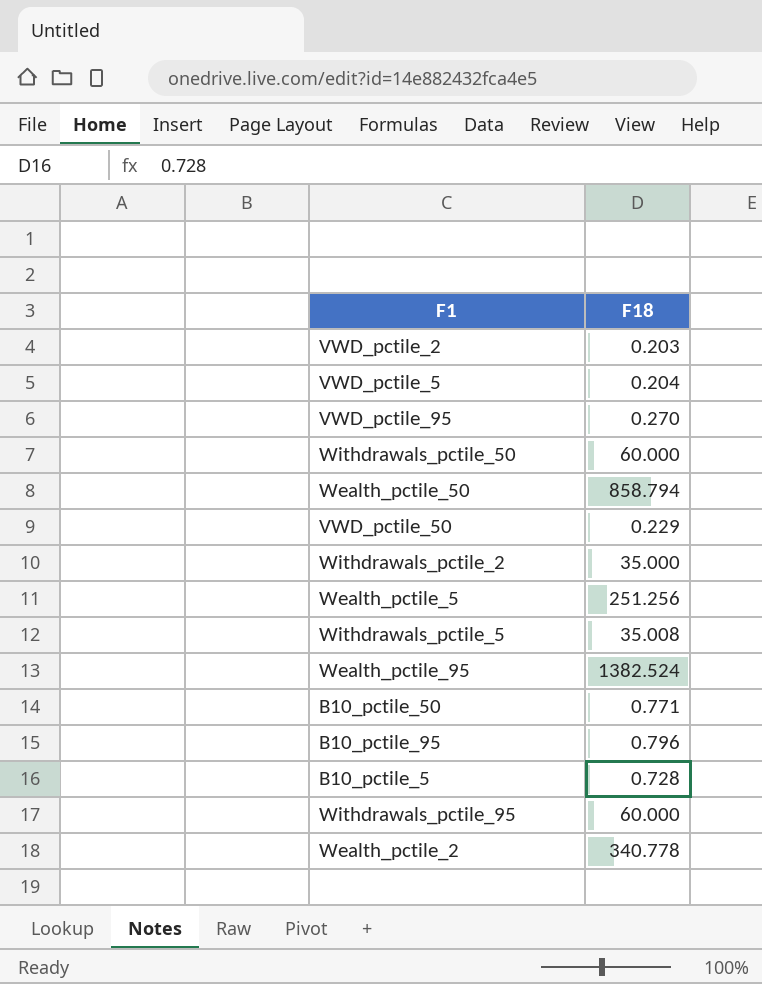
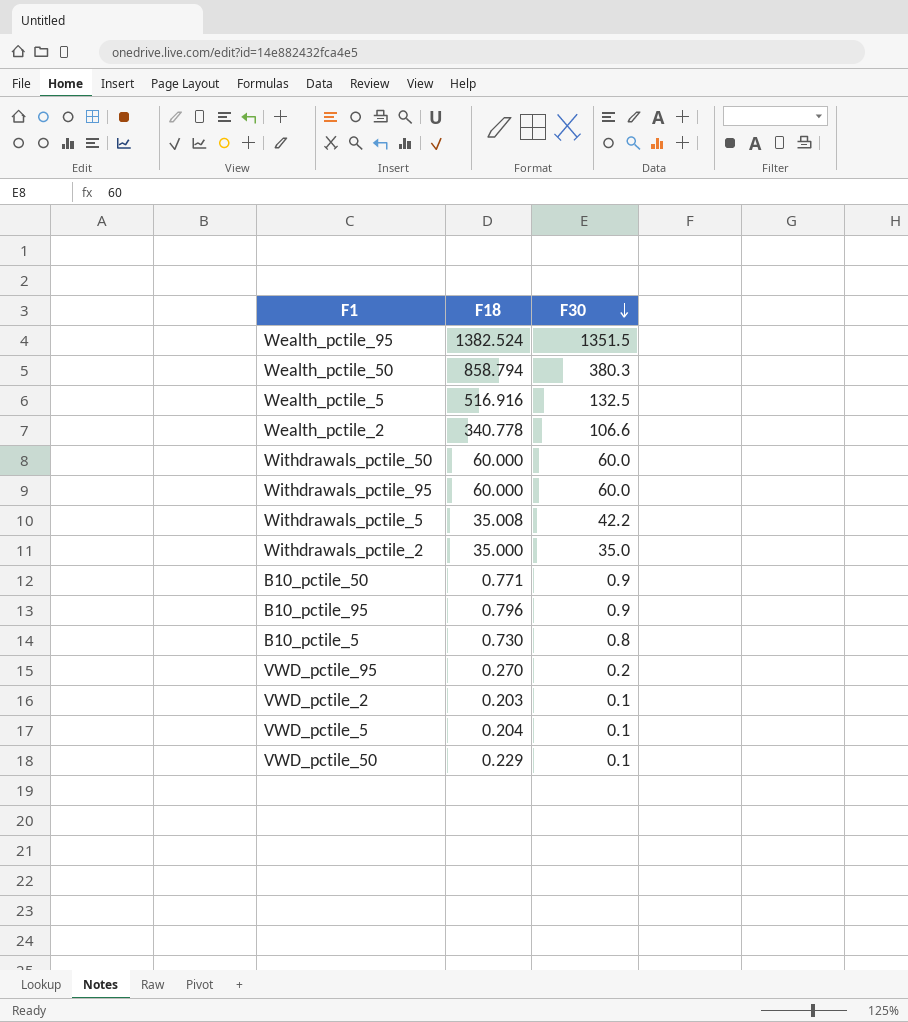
row order: none -> F30 descending
column F30 | position: none -> 3
Wealth_pctile_5 | F18: 251.256 -> 516.916
B10_pctile_5 | F18: 0.728 -> 0.730

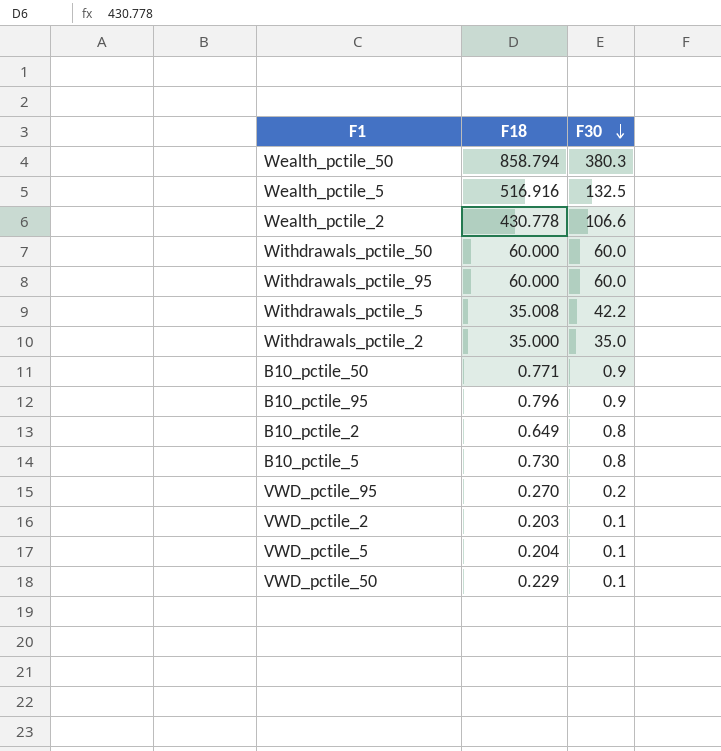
row Wealth_pctile_95: 1382.524 | 1351.5 -> none
Wealth_pctile_2 | F18: 340.778 -> 430.778
row B10_pctile_2: none -> 0.649 | 0.8

